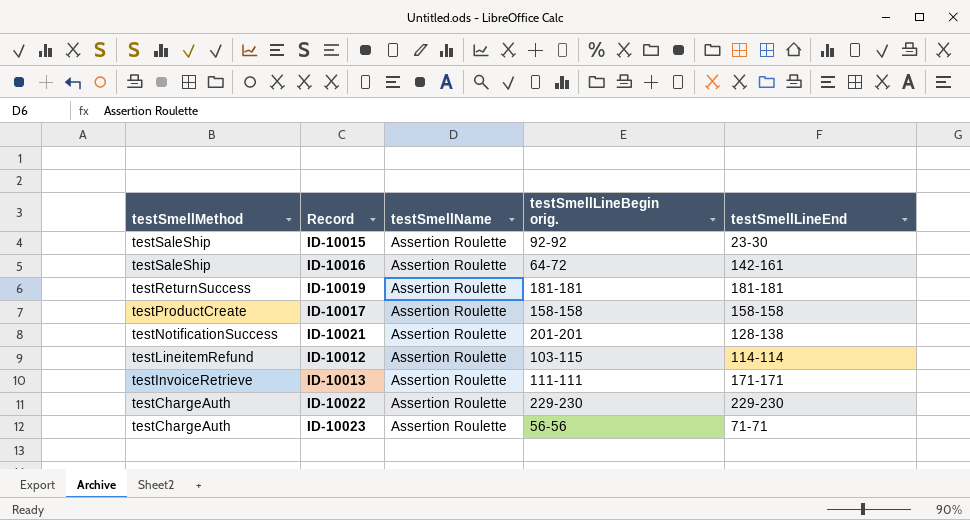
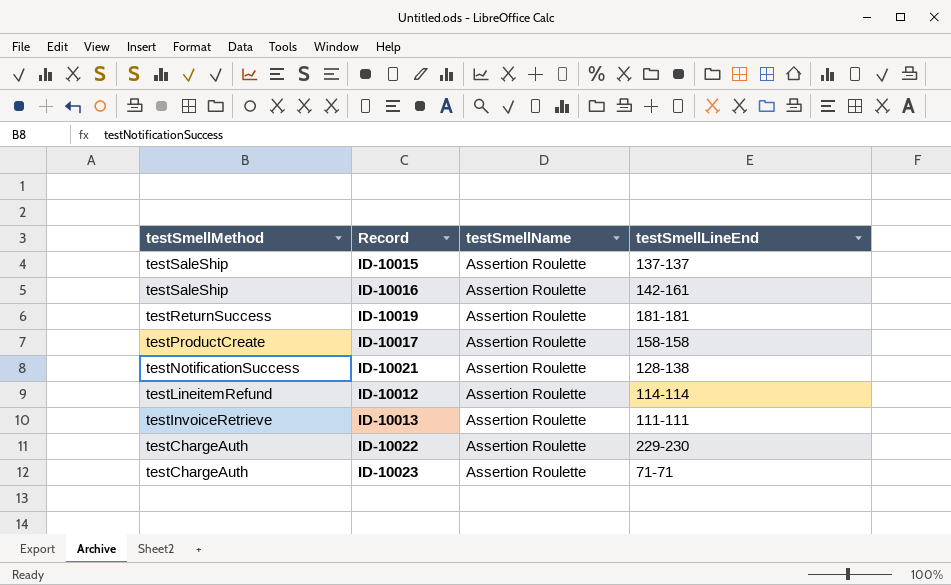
column testSmellLineBegin orig. | position: 4 -> none
ID-10015 | testSmellLineEnd: 23-30 -> 137-137
ID-10013 | testSmellLineEnd: 171-171 -> 111-111

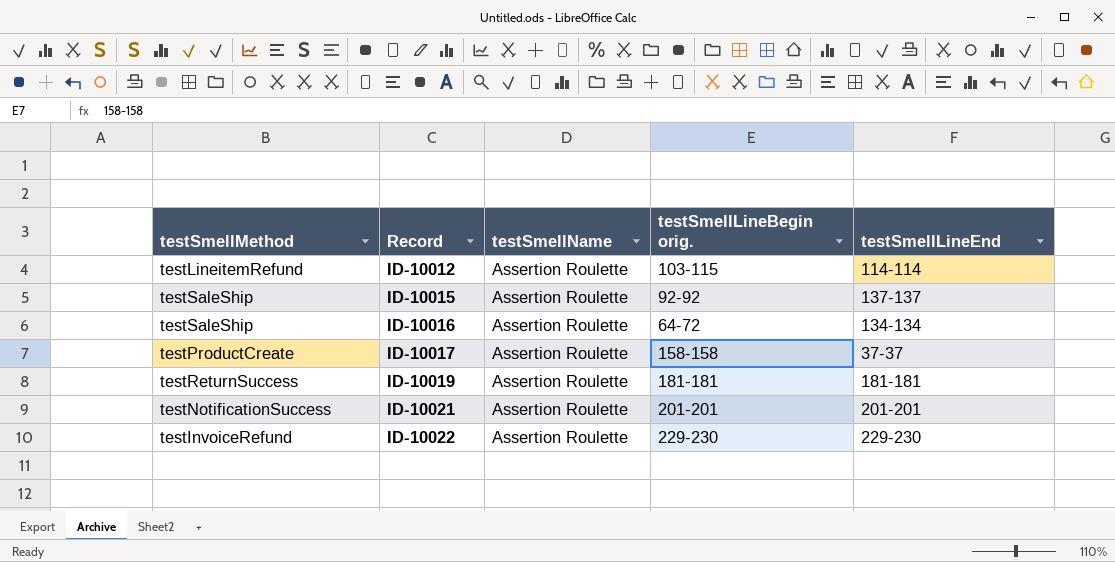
row order: testSmellMethod descending -> Record ascending
column testSmellLineBegin orig. | position: none -> 4
row ID-10013: testInvoiceRetrieve | Assertion Roulette | 111-111 -> none
row ID-10023: testChargeAuth | Assertion Roulette | 71-71 -> none
ID-10016 | testSmellLineEnd: 142-161 -> 134-134
ID-10017 | testSmellLineEnd: 158-158 -> 37-37
ID-10021 | testSmellLineEnd: 128-138 -> 201-201
ID-10022 | testSmellMethod: testChargeAuth -> testInvoiceRefund

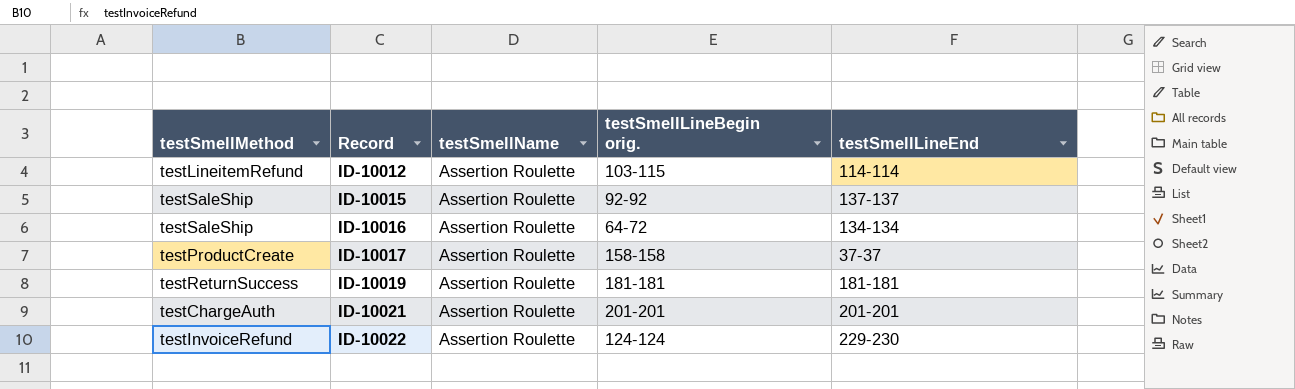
ID-10021 | testSmellMethod: testNotificationSuccess -> testChargeAuth
ID-10022 | testSmellLineBegin orig.: 229-230 -> 124-124

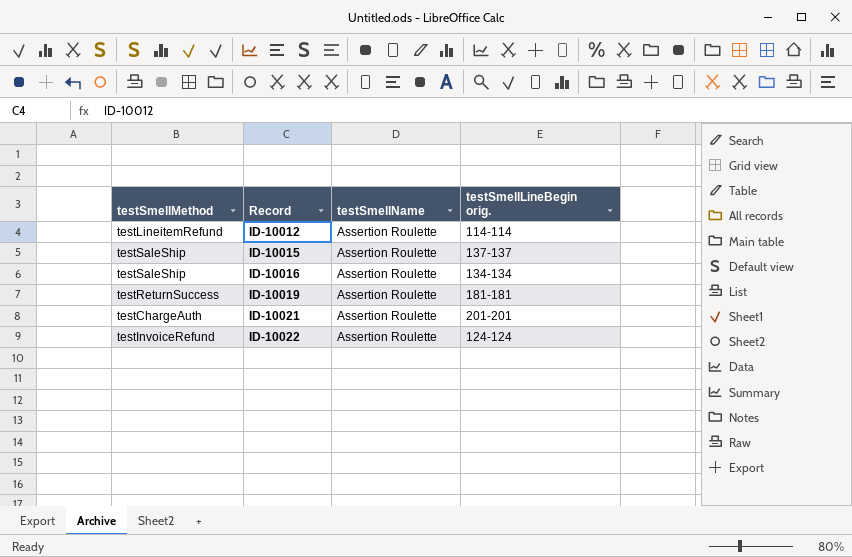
column testSmellLineEnd | position: 5 -> none
row ID-10017: testProductCreate | Assertion Roulette | 158-158 | 37-37 -> none
ID-10012 | testSmellLineBegin orig.: 103-115 -> 114-114
ID-10015 | testSmellLineBegin orig.: 92-92 -> 137-137
ID-10016 | testSmellLineBegin orig.: 64-72 -> 134-134

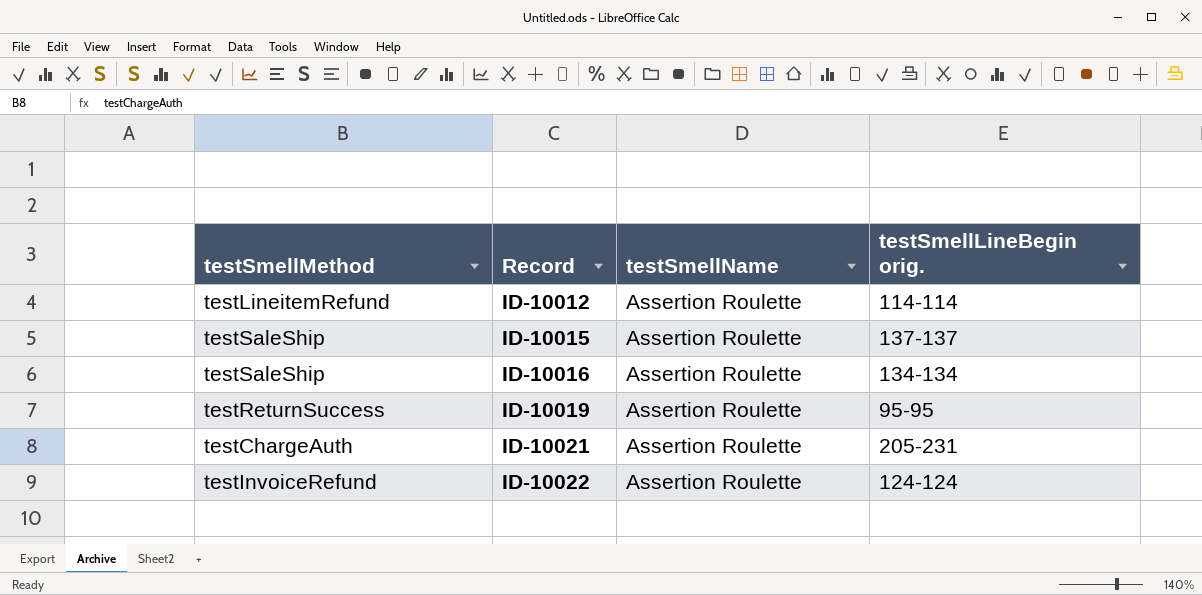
ID-10019 | testSmellLineBegin orig.: 181-181 -> 95-95
ID-10021 | testSmellLineBegin orig.: 201-201 -> 205-231

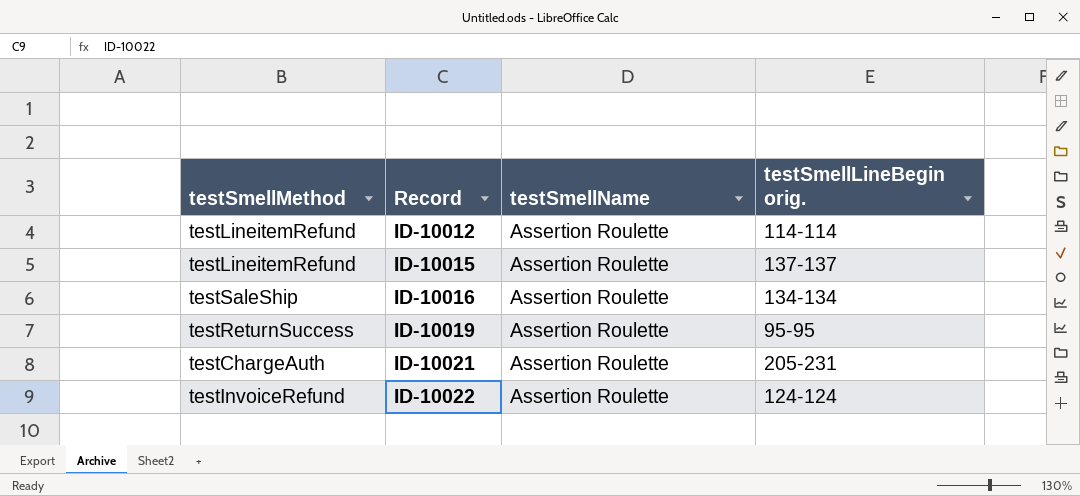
ID-10015 | testSmellMethod: testSaleShip -> testLineitemRefund

